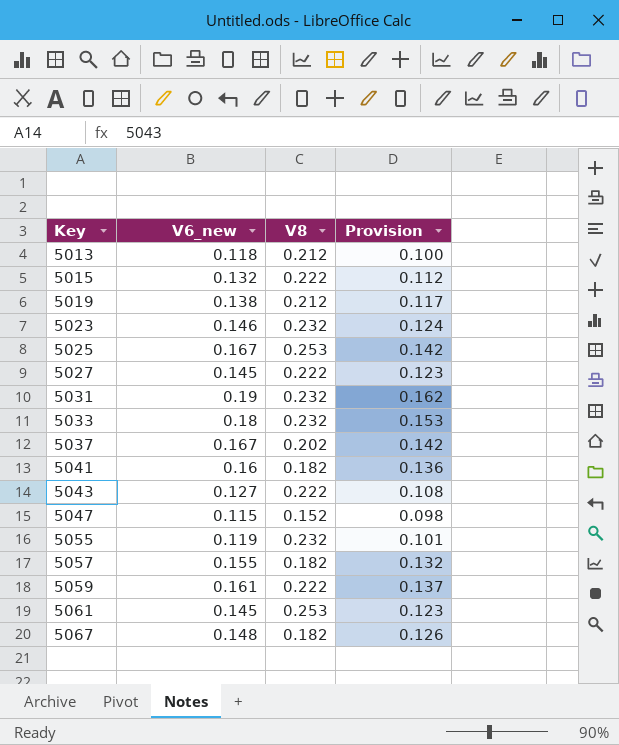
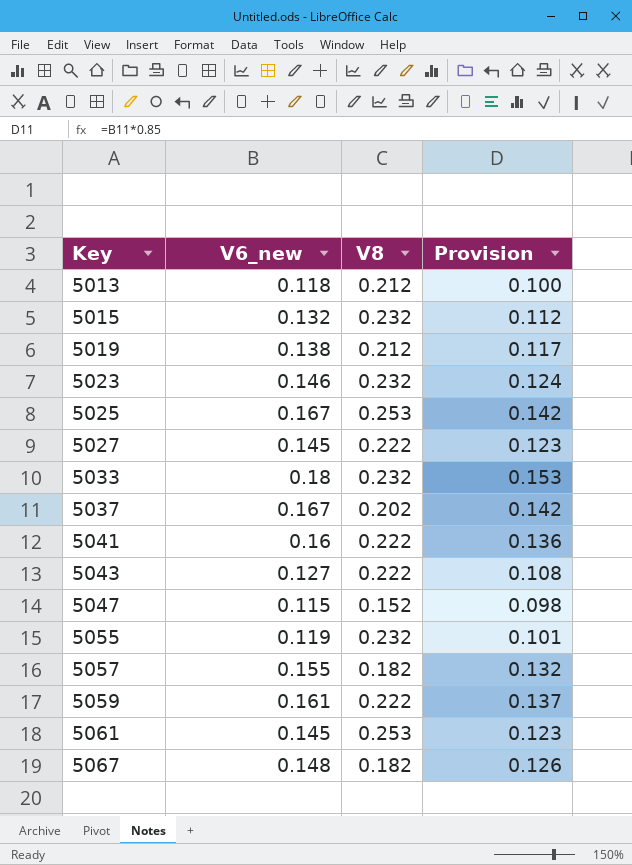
row 5031: 0.19 | 0.232 | 0.162 -> none
5015 | V8: 0.222 -> 0.232
5041 | V8: 0.182 -> 0.222

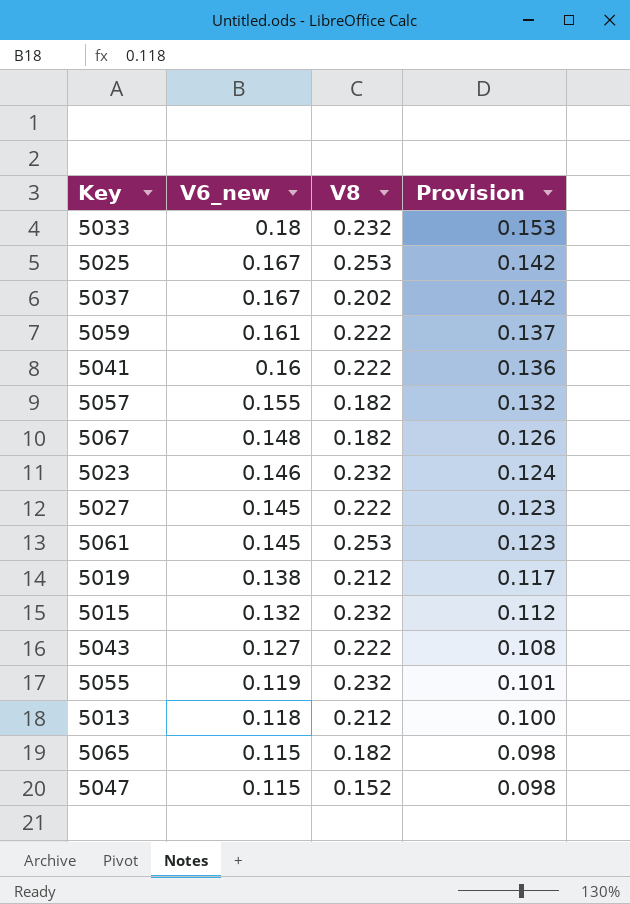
row order: Key ascending -> V6_new descending
row 5065: none -> 0.115 | 0.182 | 0.098

